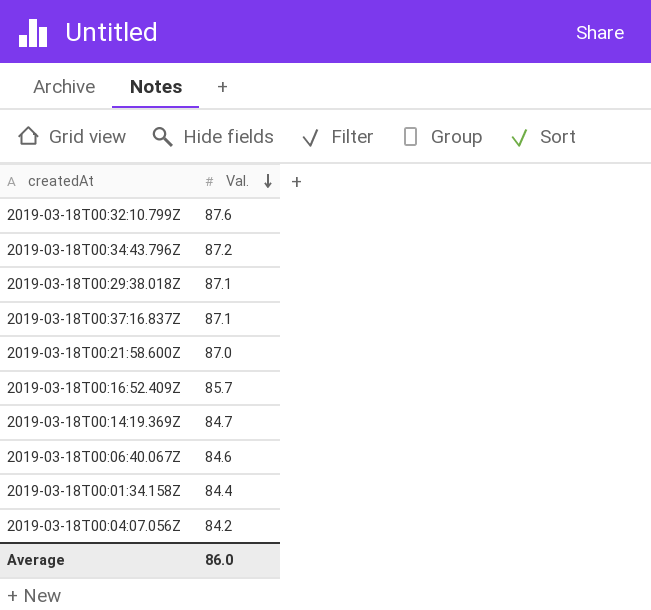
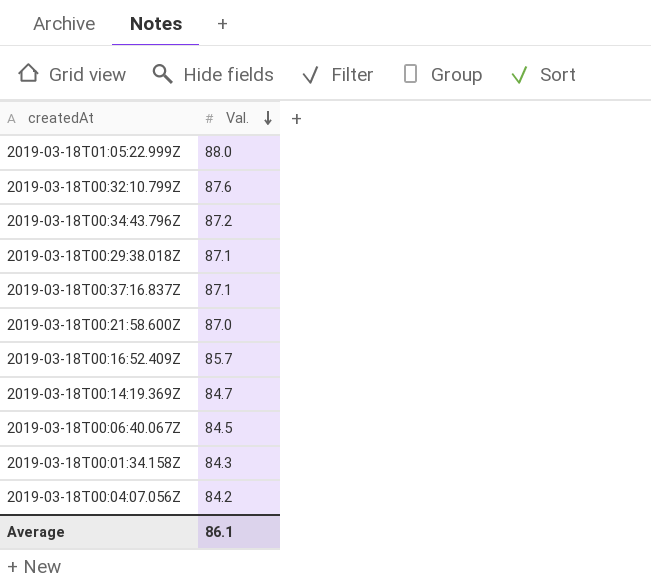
row 2019-03-18T01:05:22.999Z: none -> 88.0
2019-03-18T00:06:40.067Z | Val.: 84.6 -> 84.5
2019-03-18T00:01:34.158Z | Val.: 84.4 -> 84.3
Average | Val.: 86.0 -> 86.1

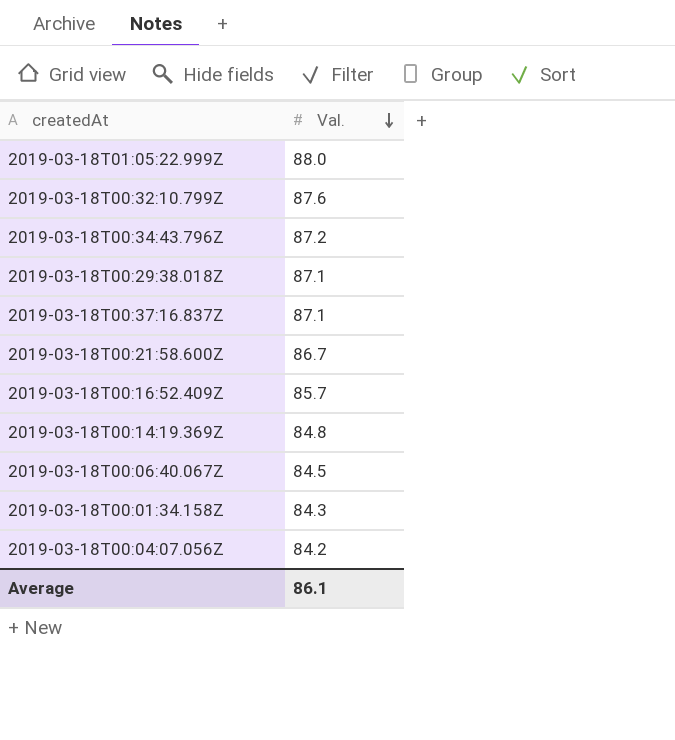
2019-03-18T00:21:58.600Z | Val.: 87.0 -> 86.7
2019-03-18T00:14:19.369Z | Val.: 84.7 -> 84.8

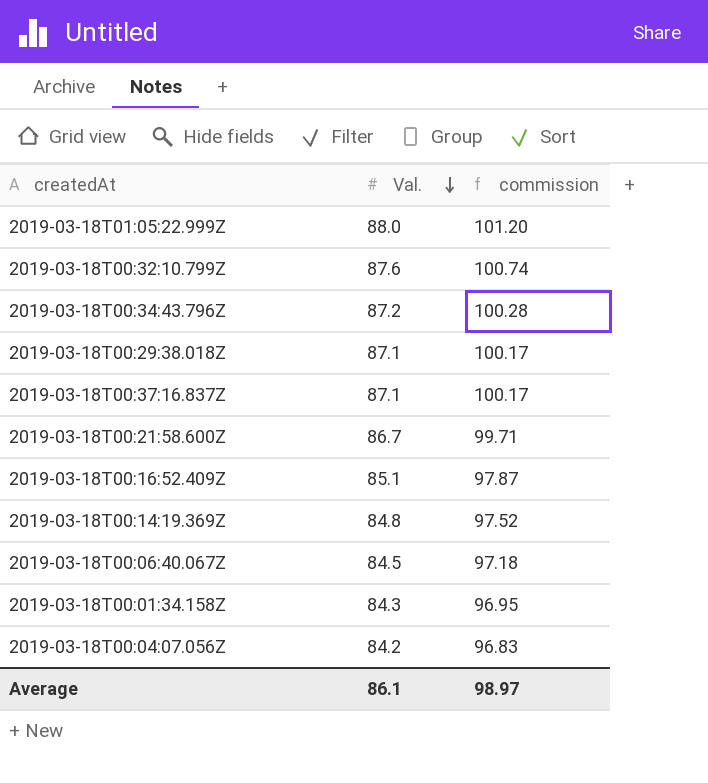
column commission | formula: none -> [Val.] * 1.15
2019-03-18T00:16:52.409Z | Val.: 85.7 -> 85.1

